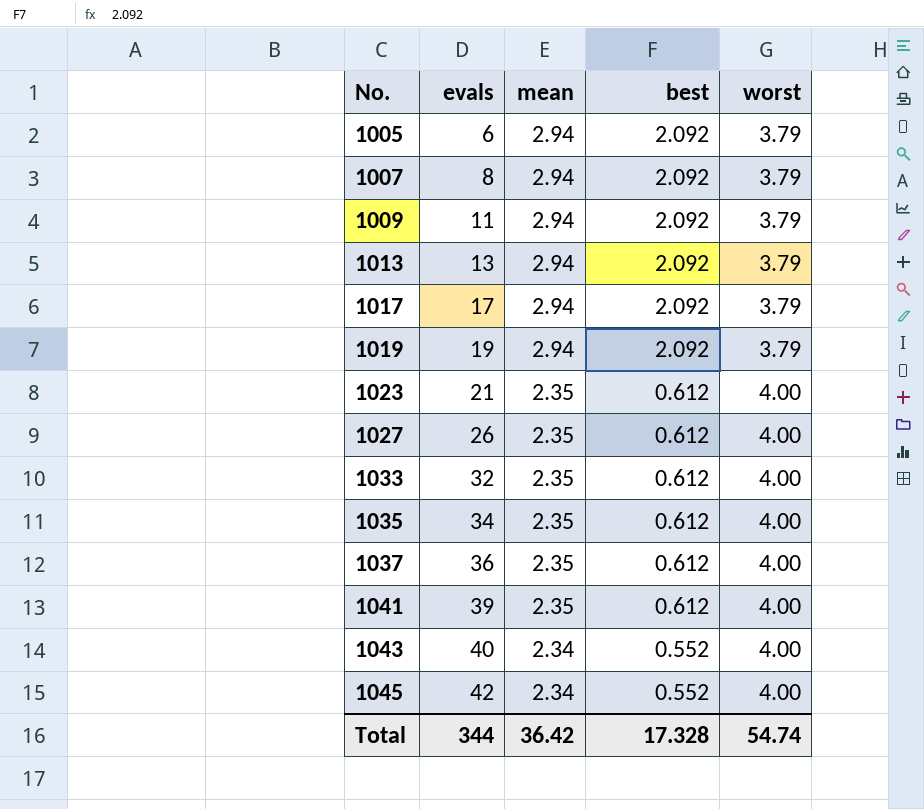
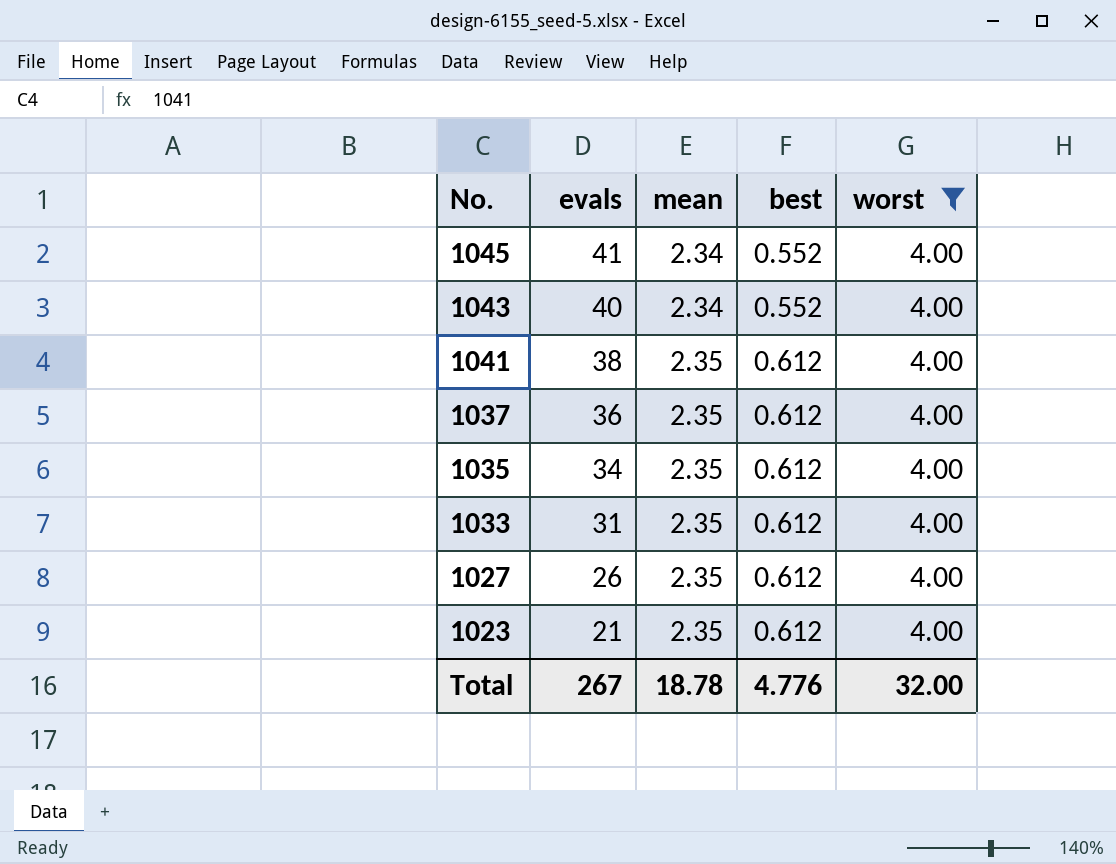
filter: none -> worst = 4.00
row order: No. ascending -> No. descending
1045 | evals: 42 -> 41
1041 | evals: 39 -> 38
1033 | evals: 32 -> 31
Total | evals: 344 -> 267
Total | mean: 36.42 -> 18.78
Total | best: 17.328 -> 4.776
Total | worst: 54.74 -> 32.00

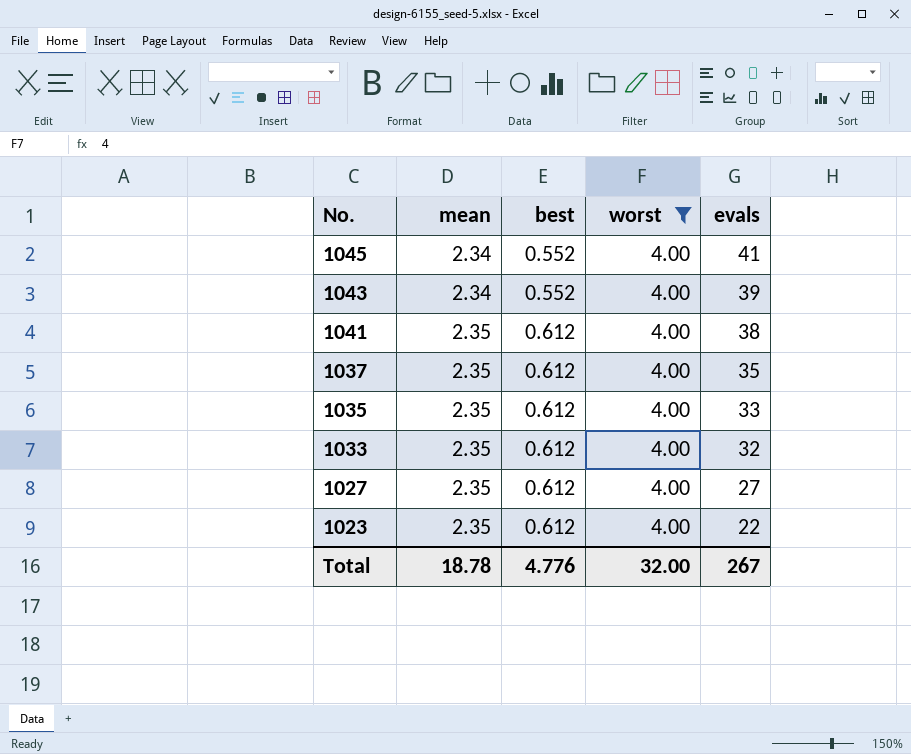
column evals | position: 2 -> 5
1043 | evals: 40 -> 39
1037 | evals: 36 -> 35
1035 | evals: 34 -> 33
1033 | evals: 31 -> 32
1027 | evals: 26 -> 27
1023 | evals: 21 -> 22

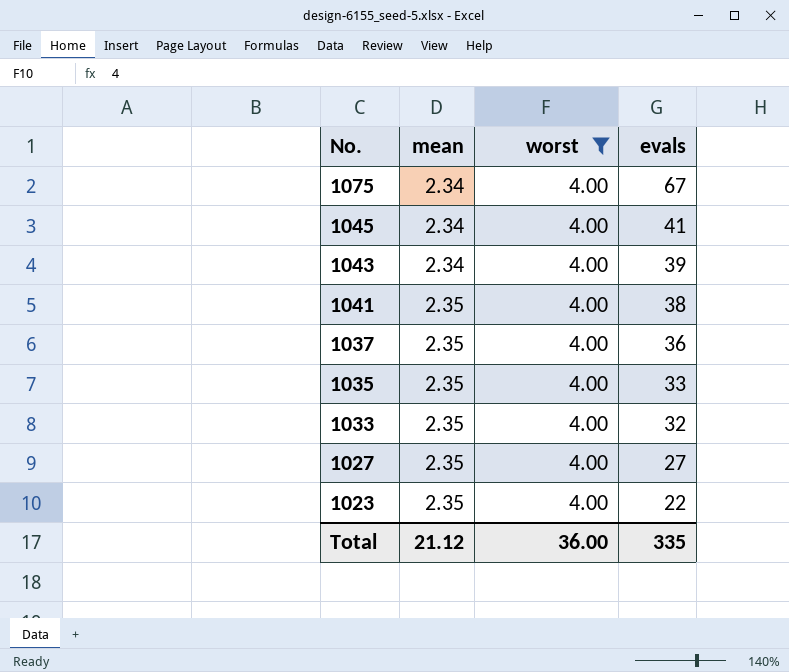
column best | position: 3 -> none
row 1075: none -> 2.34 | 4.00 | 67
1037 | evals: 35 -> 36
Total | mean: 18.78 -> 21.12
Total | worst: 32.00 -> 36.00
Total | evals: 267 -> 335

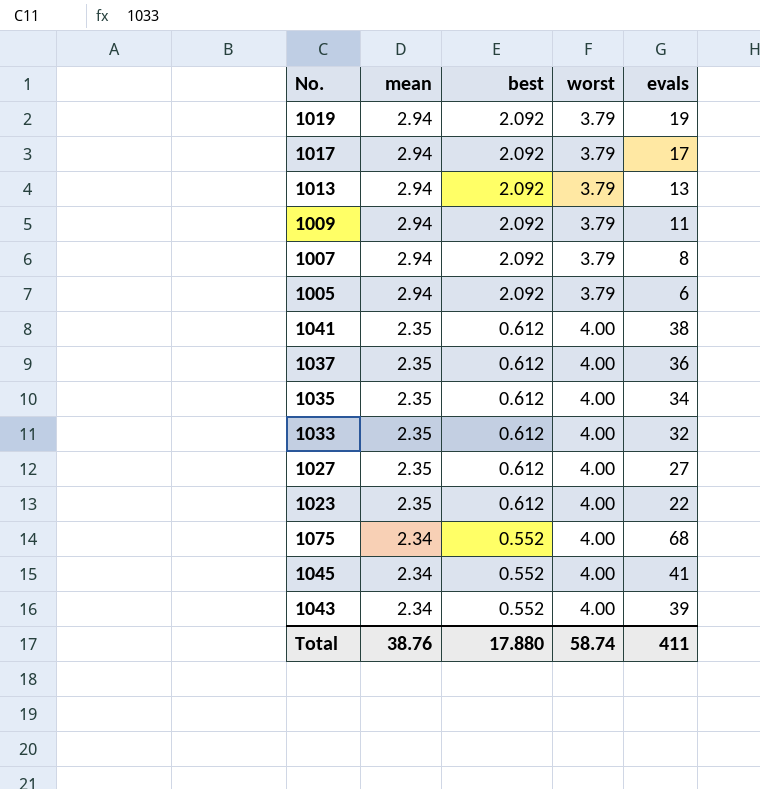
filter: worst = 4.00 -> none
row order: No. descending -> mean descending
column best | position: none -> 3
1035 | evals: 33 -> 34
1075 | evals: 67 -> 68
Total | mean: 21.12 -> 38.76
Total | worst: 36.00 -> 58.74
Total | evals: 335 -> 411

